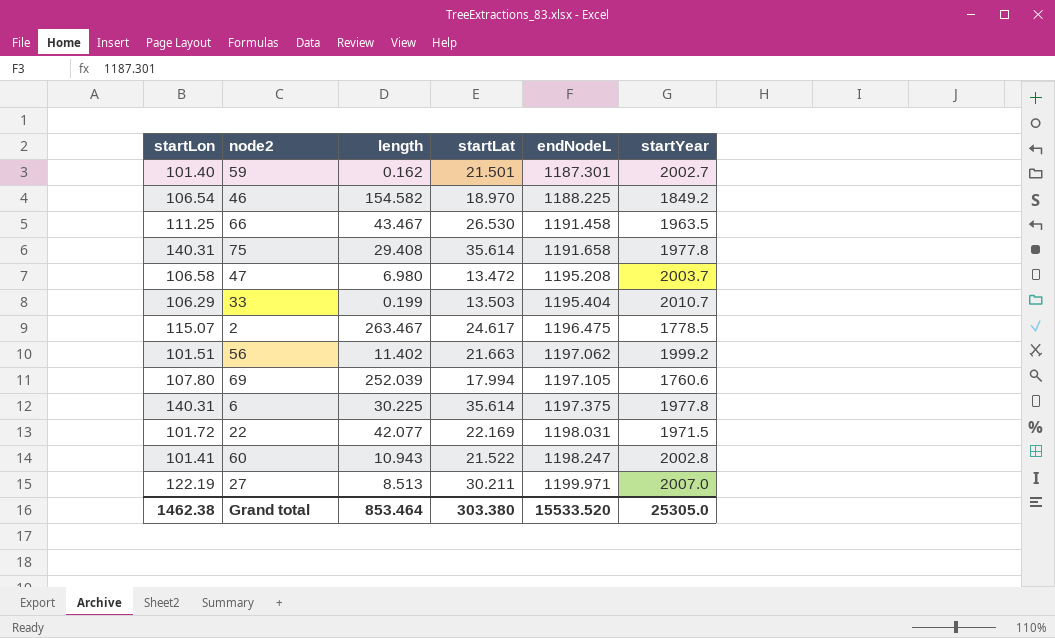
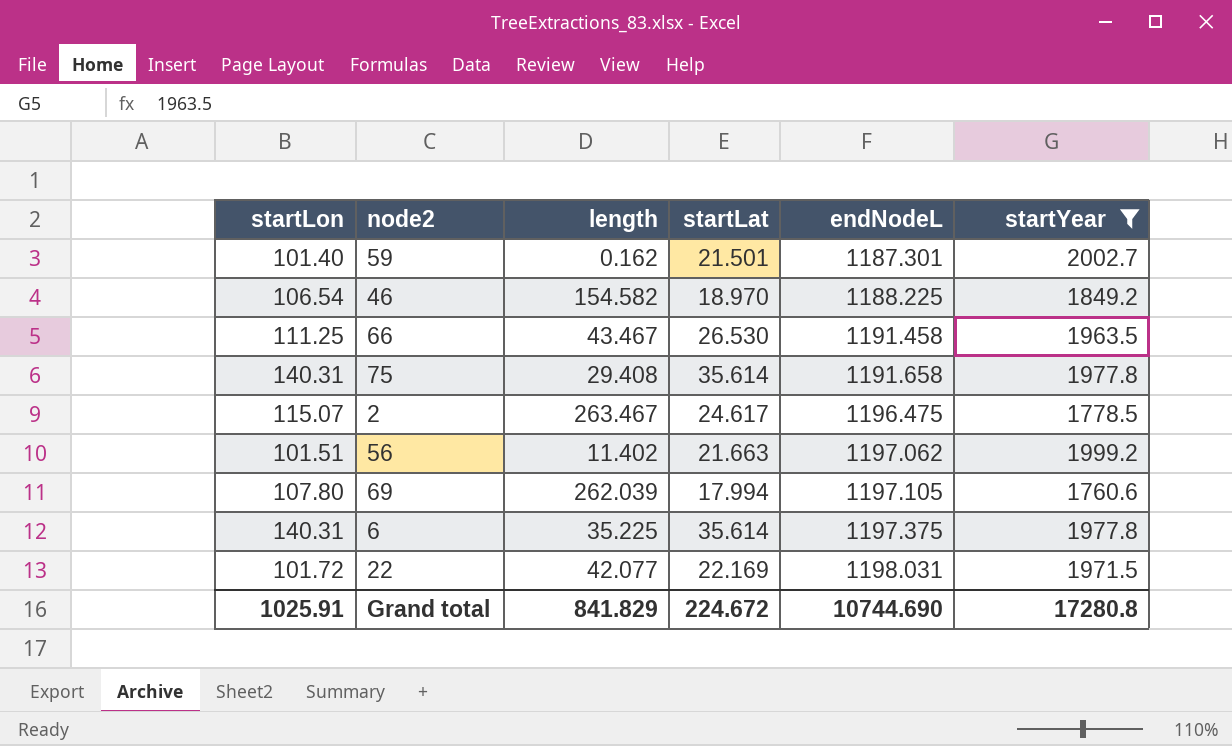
filter: none -> startYear <= 2002.7
69 | length: 252.039 -> 262.039
6 | length: 30.225 -> 35.225
Grand total | startLon: 1462.38 -> 1025.91
Grand total | length: 853.464 -> 841.829
Grand total | startLat: 303.380 -> 224.672
Grand total | endNodeL: 15533.520 -> 10744.690
Grand total | startYear: 25305.0 -> 17280.8

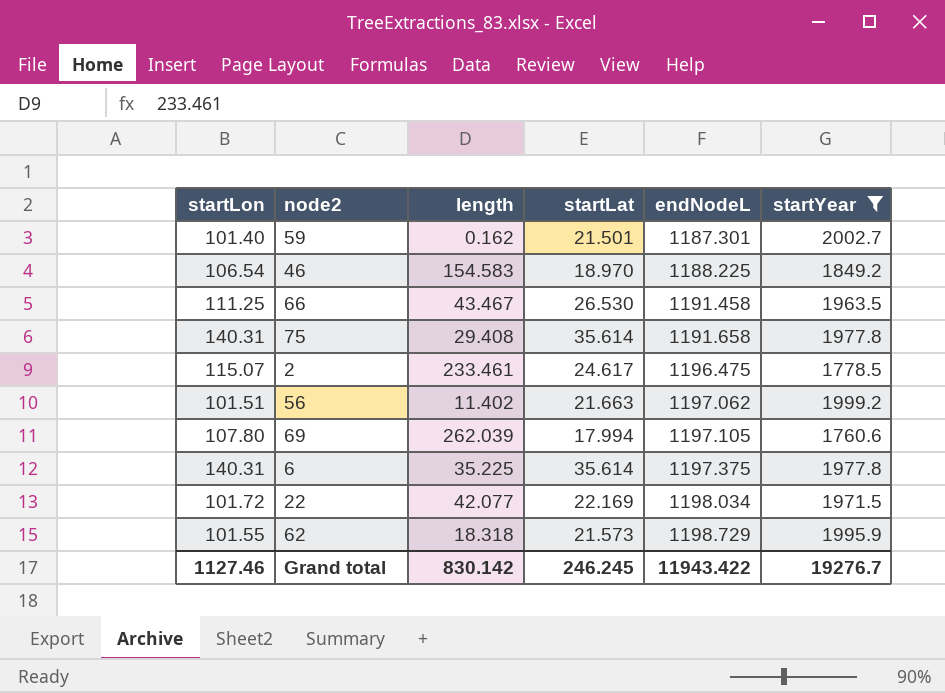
46 | length: 154.582 -> 154.583
2 | length: 263.467 -> 233.461
22 | endNodeL: 1198.031 -> 1198.034
row 62: none -> 101.55 | 18.318 | 21.573 | 1198.729 | 1995.9
Grand total | startLon: 1025.91 -> 1127.46
Grand total | length: 841.829 -> 830.142
Grand total | startLat: 224.672 -> 246.245
Grand total | endNodeL: 10744.690 -> 11943.422
Grand total | startYear: 17280.8 -> 19276.7

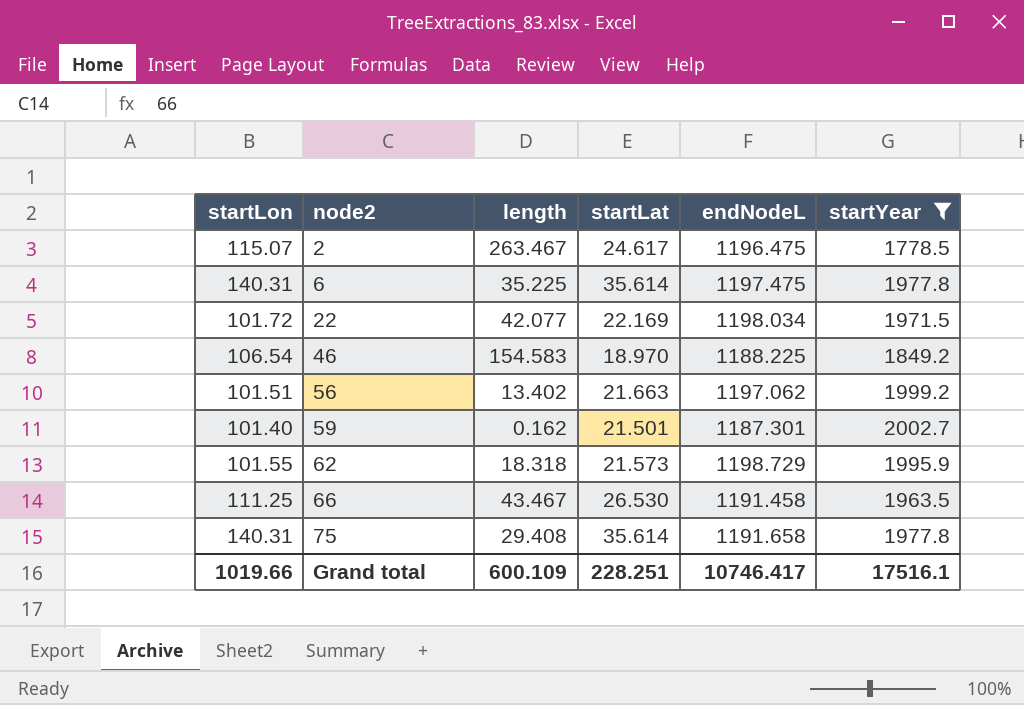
row order: endNodeL ascending -> node2 ascending
row 69: 107.80 | 262.039 | 17.994 | 1197.105 | 1760.6 -> none
2 | length: 233.461 -> 263.467
6 | endNodeL: 1197.375 -> 1197.475
56 | length: 11.402 -> 13.402
Grand total | startLon: 1127.46 -> 1019.66
Grand total | length: 830.142 -> 600.109
Grand total | startLat: 246.245 -> 228.251
Grand total | endNodeL: 11943.422 -> 10746.417
Grand total | startYear: 19276.7 -> 17516.1

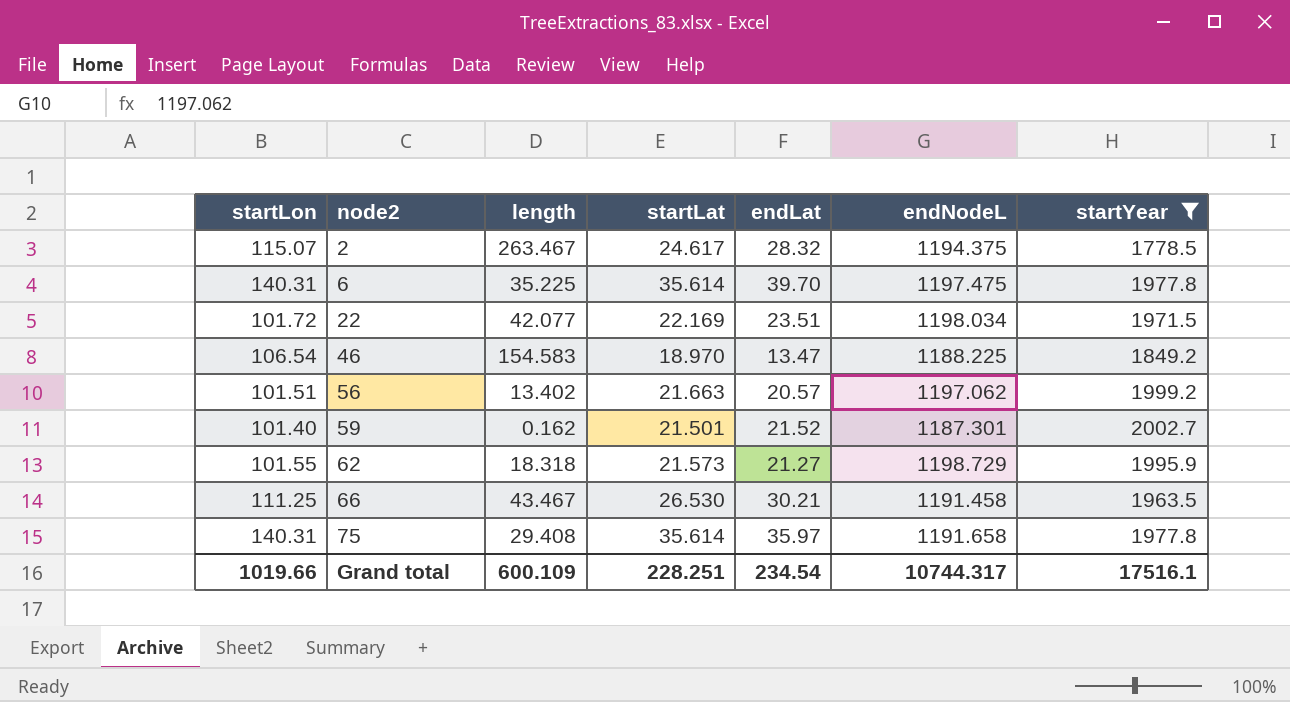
column endLat | position: none -> 5
2 | endNodeL: 1196.475 -> 1194.375
Grand total | endNodeL: 10746.417 -> 10744.317

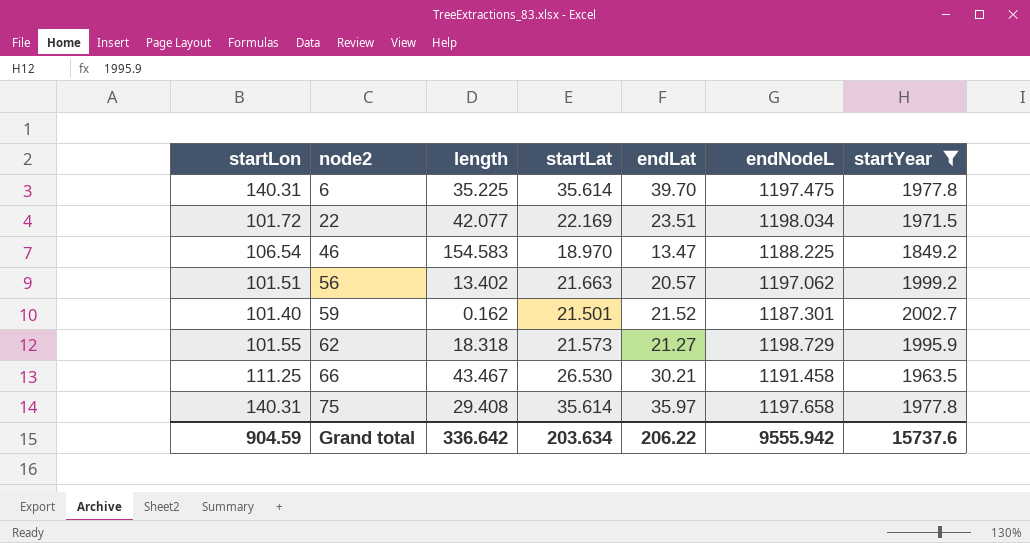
row 2: 115.07 | 263.467 | 24.617 | 28.32 | 1194.375 | 1778.5 -> none
75 | endNodeL: 1191.658 -> 1197.658
Grand total | startLon: 1019.66 -> 904.59
Grand total | length: 600.109 -> 336.642
Grand total | startLat: 228.251 -> 203.634
Grand total | endLat: 234.54 -> 206.22
Grand total | endNodeL: 10744.317 -> 9555.942
Grand total | startYear: 17516.1 -> 15737.6

